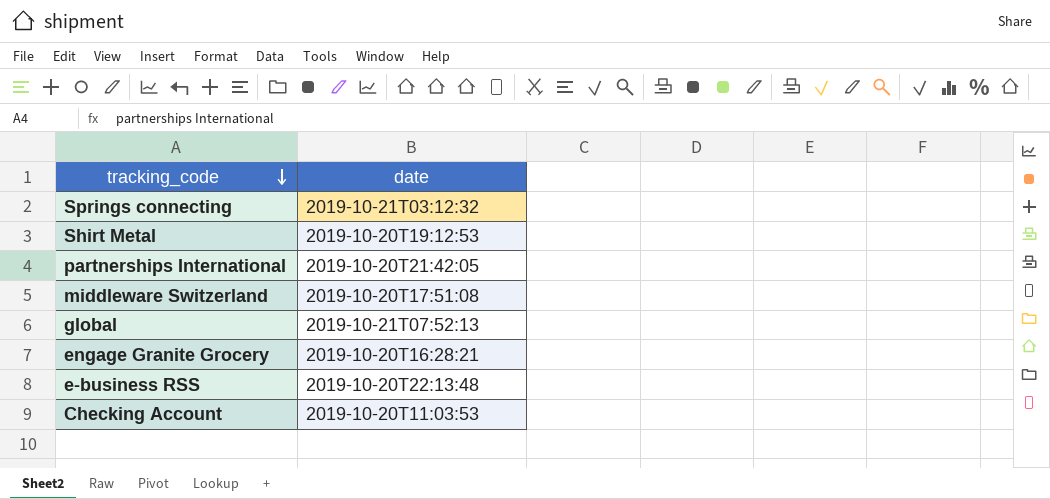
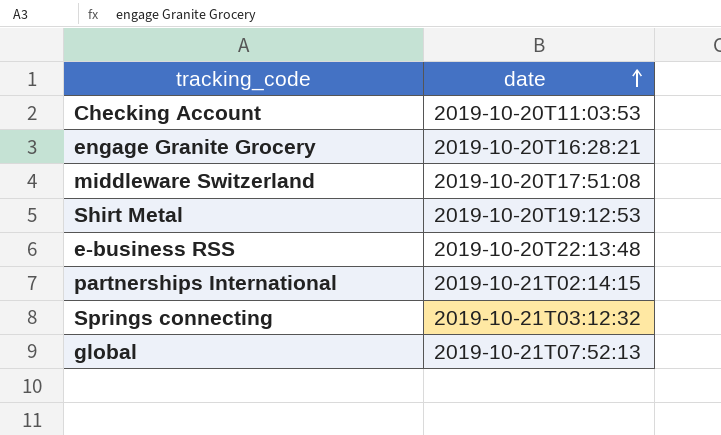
row order: tracking_code descending -> date ascending
partnerships International | date: 2019-10-20T21:42:05 -> 2019-10-21T02:14:15

